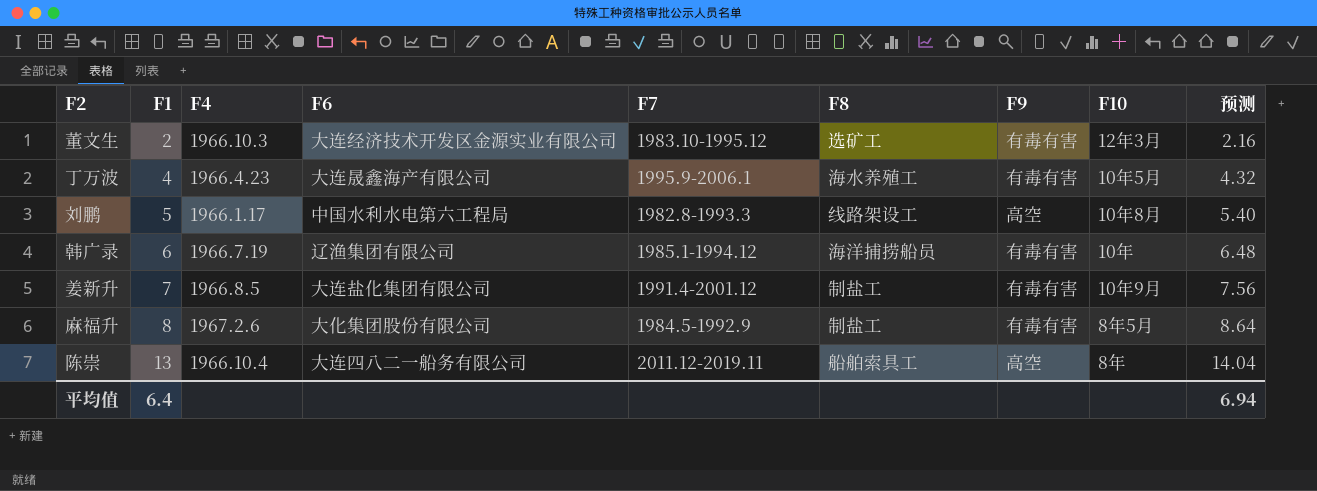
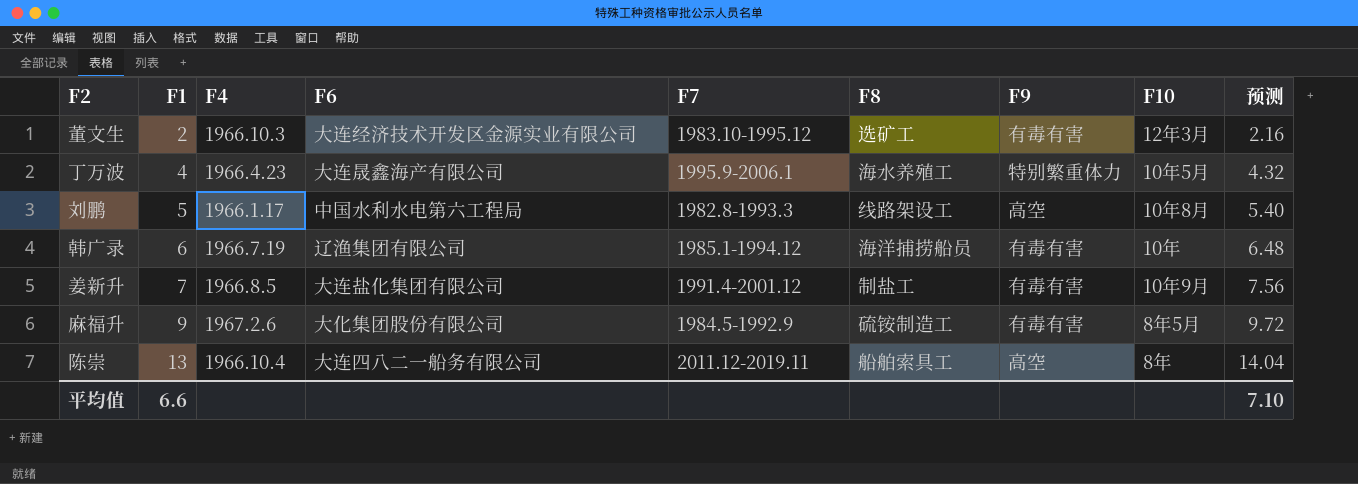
丁万波 | F9: 有毒有害 -> 特别繁重体力
麻福升 | F1: 8 -> 9
麻福升 | F8: 制盐工 -> 硫铵制造工
麻福升 | 预测: 8.64 -> 9.72
平均值 | F1: 6.4 -> 6.6
平均值 | 预测: 6.94 -> 7.10

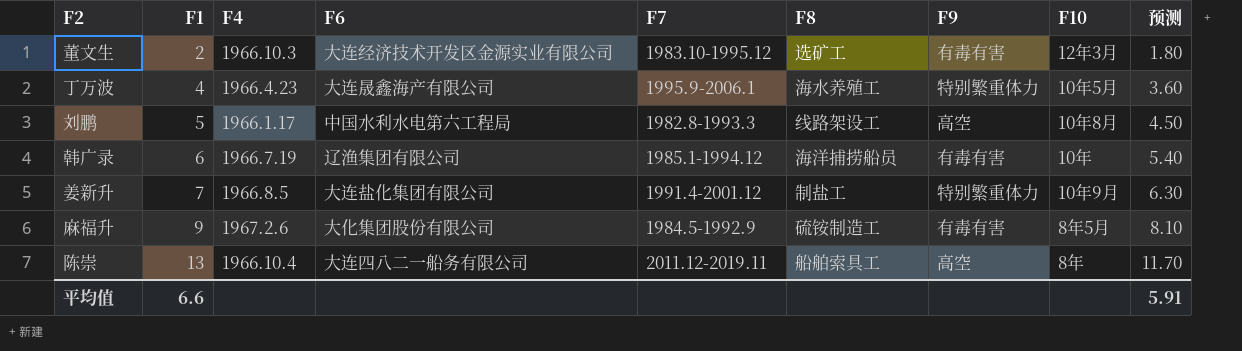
column 预测 | formula: [F1] * 1.08 -> [F1] * 0.9
姜新升 | F9: 有毒有害 -> 特别繁重体力
平均值 | 预测: 7.10 -> 5.91

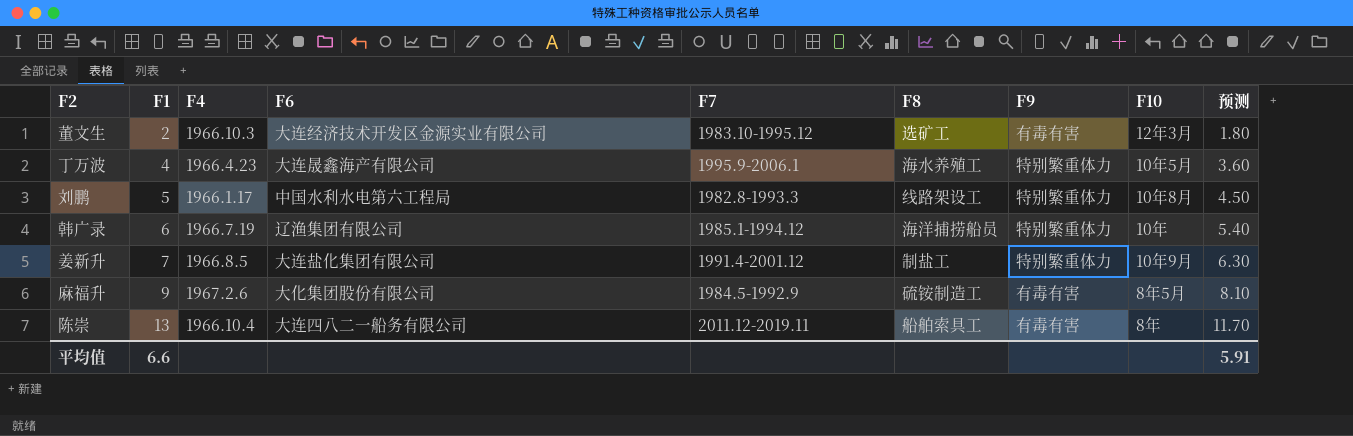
刘鹏 | F9: 高空 -> 特别繁重体力
韩广录 | F9: 有毒有害 -> 特别繁重体力
陈崇 | F9: 高空 -> 有毒有害

